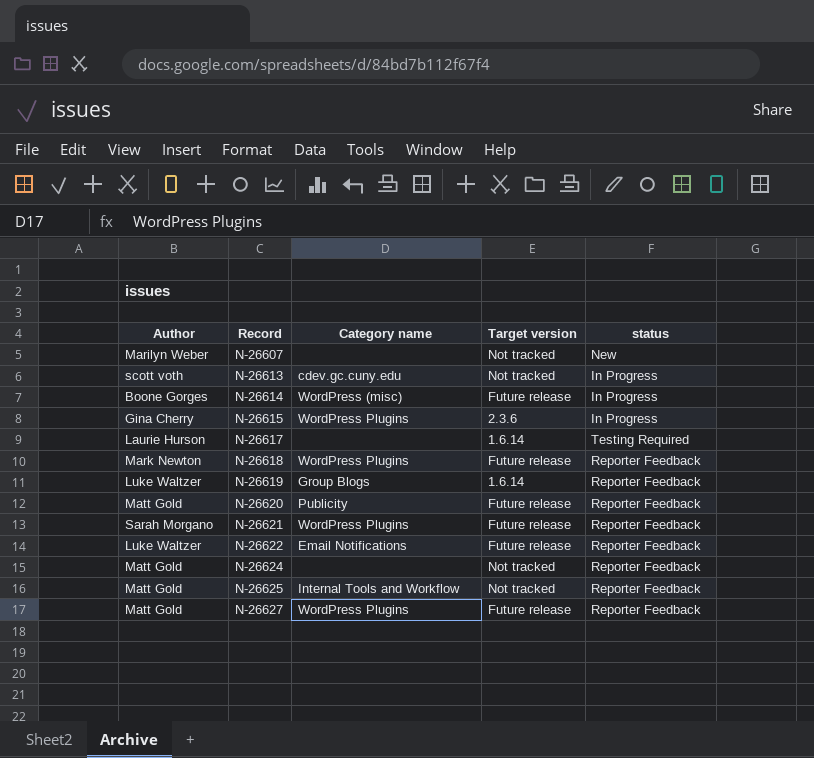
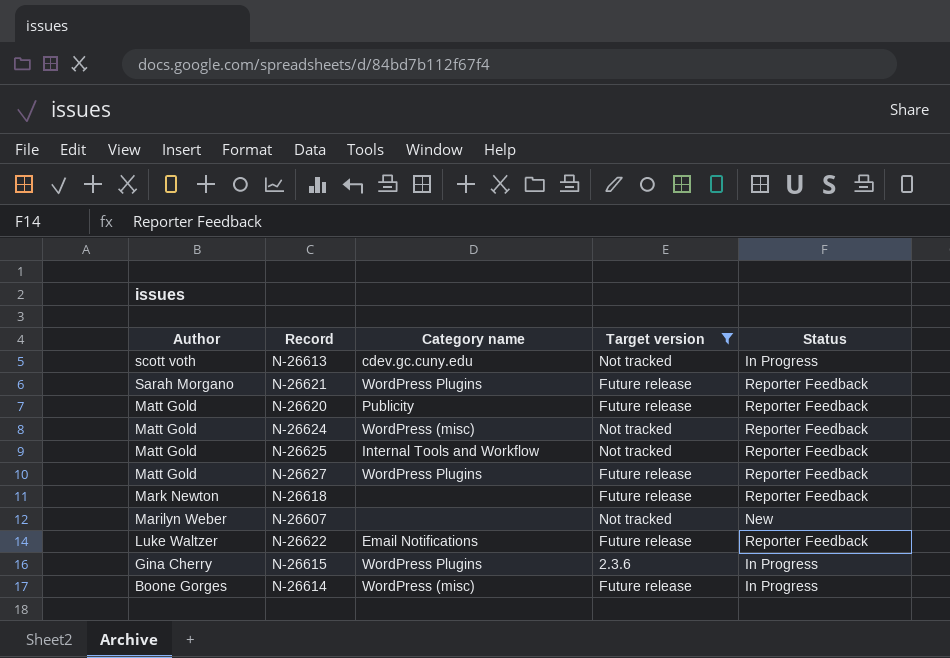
filter: none -> Target version != 1.6.14
row order: Record ascending -> Author descending
column name: status -> Status
N-26624 | Category name: none -> WordPress (misc)
N-26618 | Category name: WordPress Plugins -> none

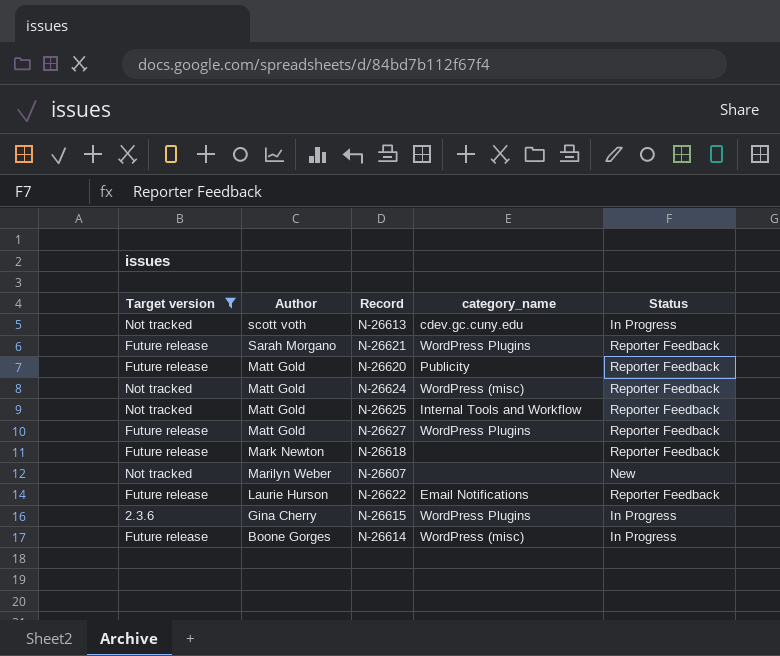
column Target version | position: 4 -> 1
column name: Category name -> category_name
N-26622 | Author: Luke Waltzer -> Laurie Hurson

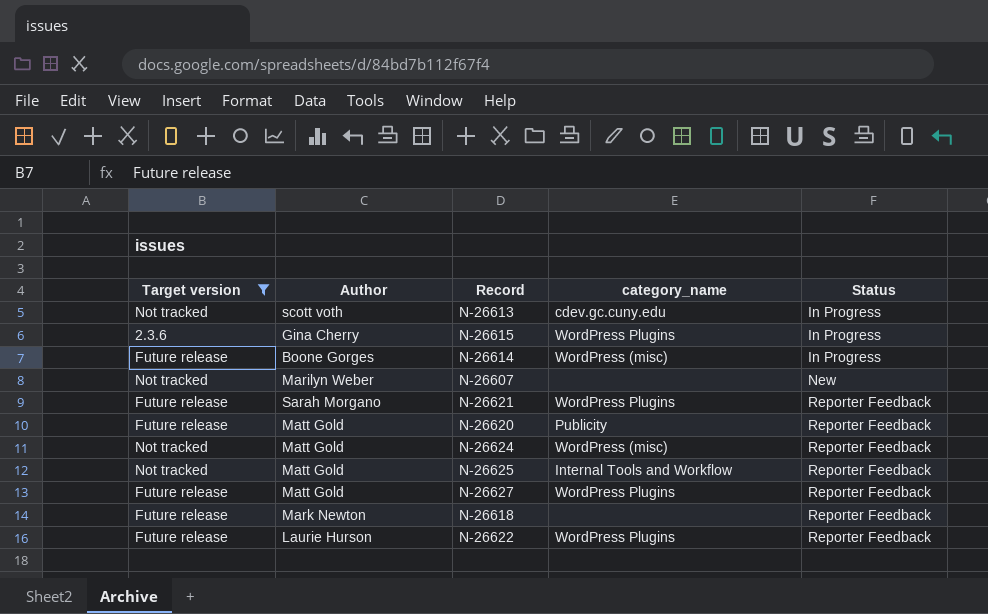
row order: Author descending -> Status ascending
N-26622 | category_name: Email Notifications -> WordPress Plugins

